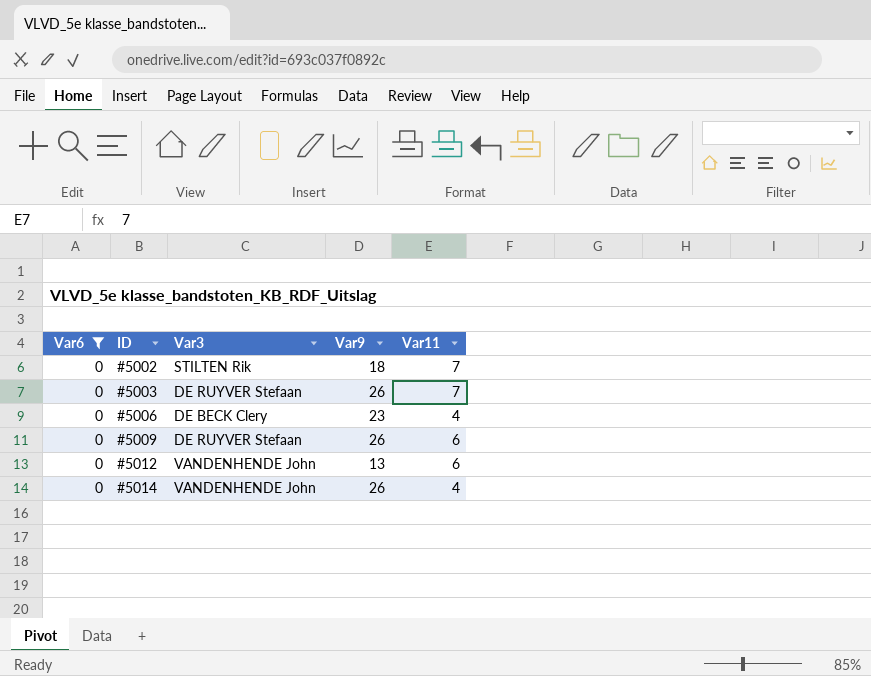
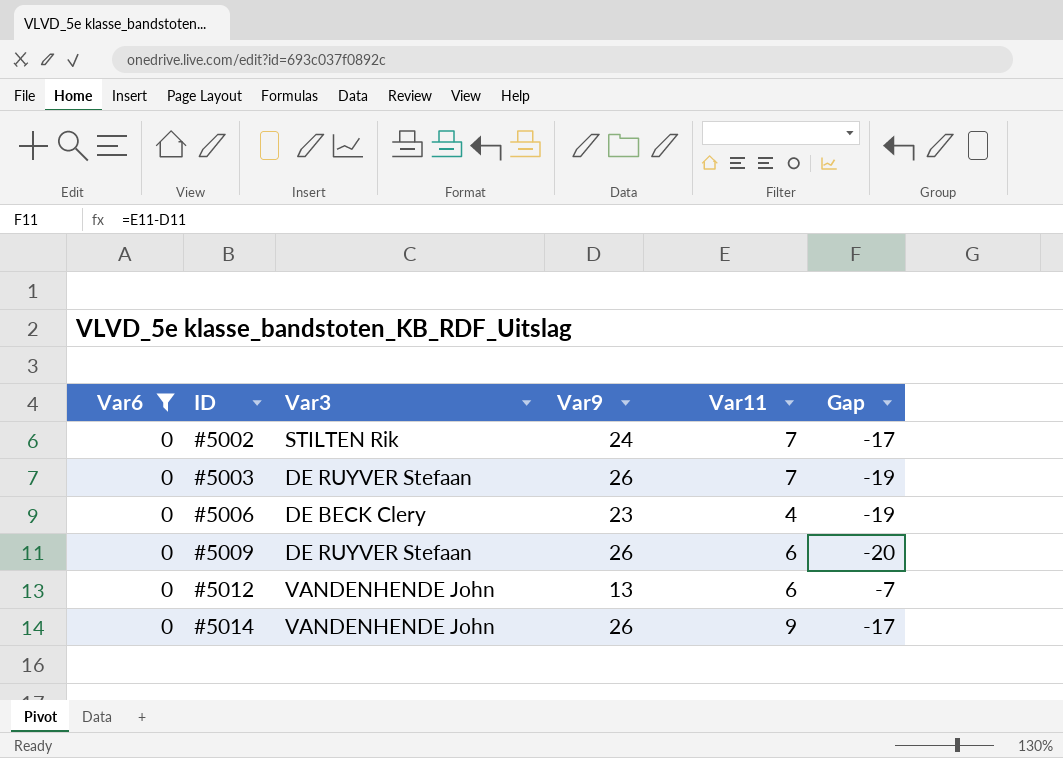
column Gap | formula: none -> [Var11] - [Var9]
#5002 | Var9: 18 -> 24
#5014 | Var11: 4 -> 9

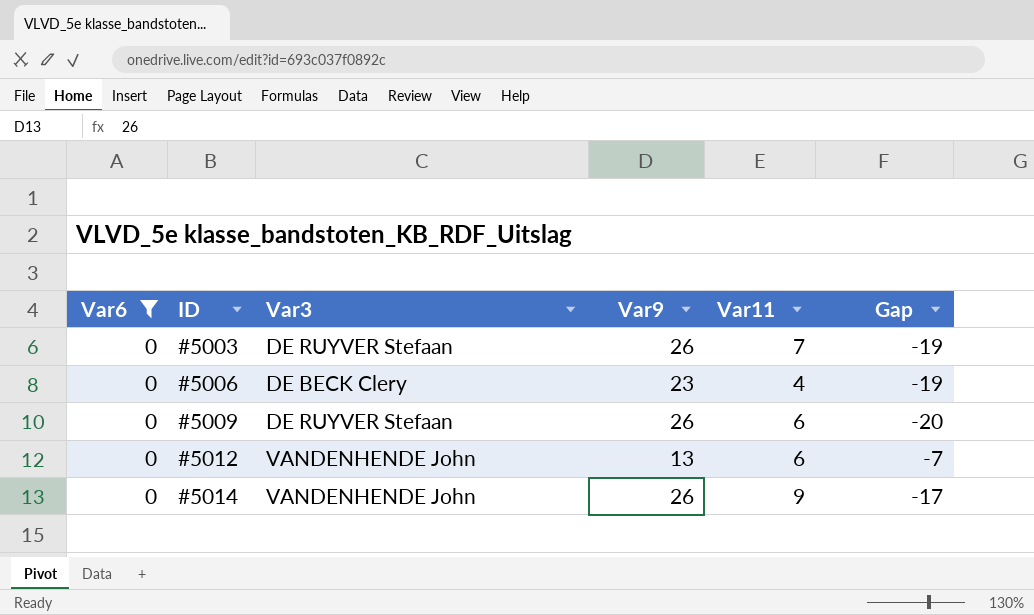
row #5002: 0 | STILTEN Rik | 24 | 7 | -17 -> none

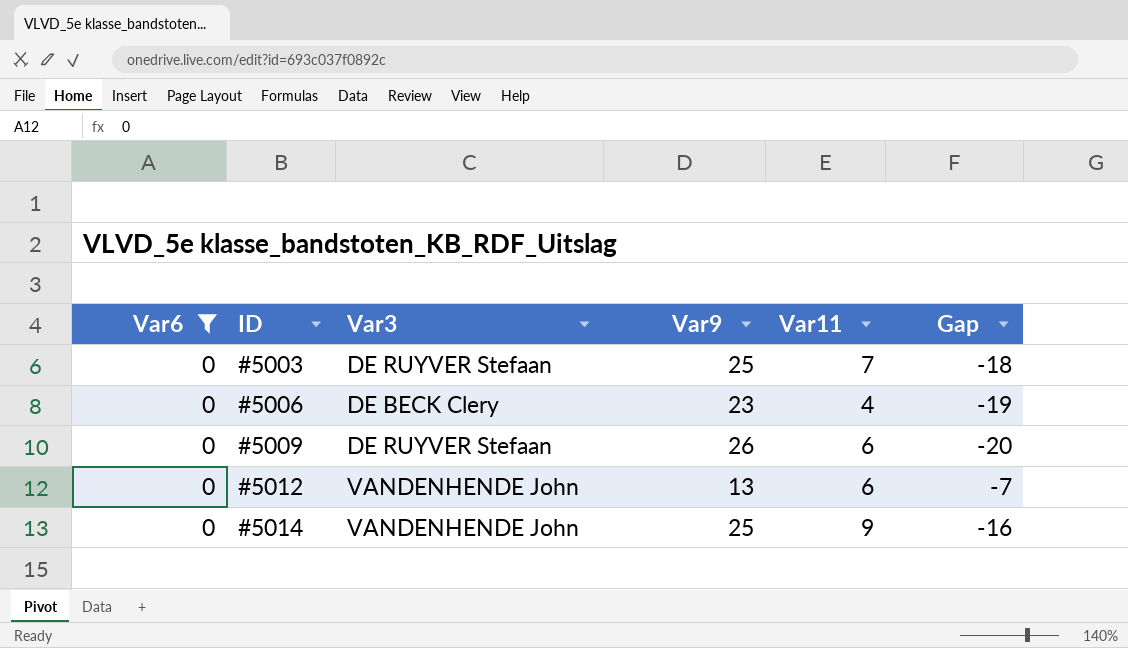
#5003 | Var9: 26 -> 25
#5003 | Gap: -19 -> -18
#5014 | Var9: 26 -> 25
#5014 | Gap: -17 -> -16

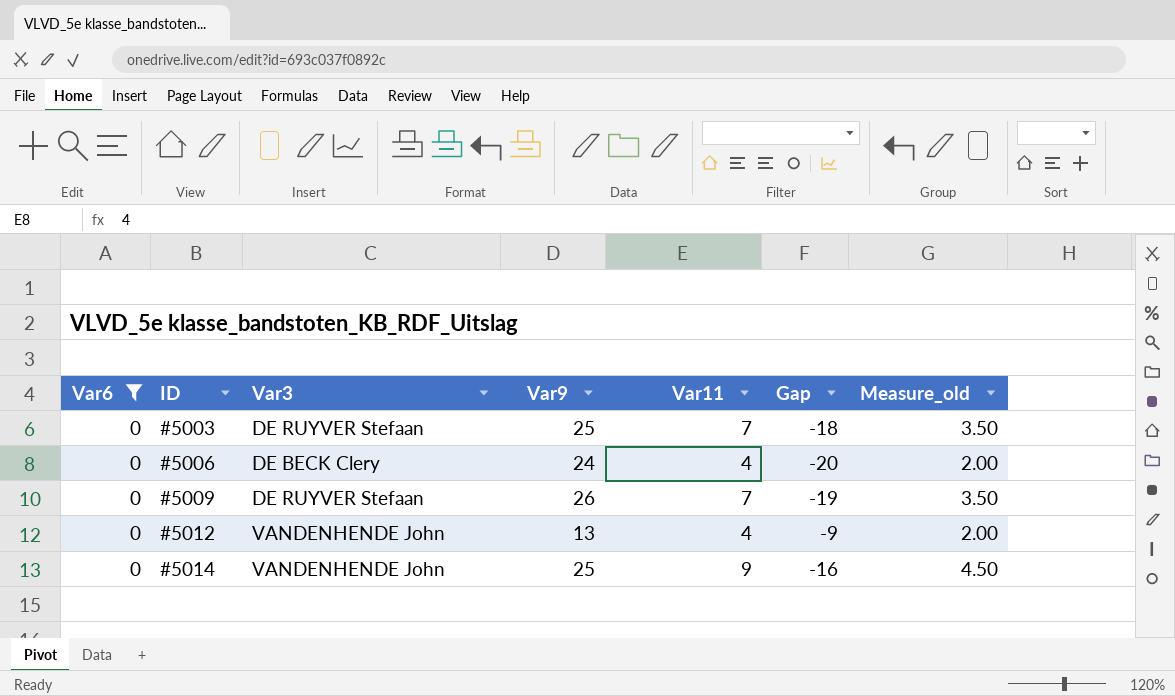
column Measure_old | formula: none -> [Var11] * 0.5
#5006 | Var9: 23 -> 24
#5006 | Gap: -19 -> -20
#5009 | Var11: 6 -> 7
#5009 | Gap: -20 -> -19
#5012 | Var11: 6 -> 4
#5012 | Gap: -7 -> -9

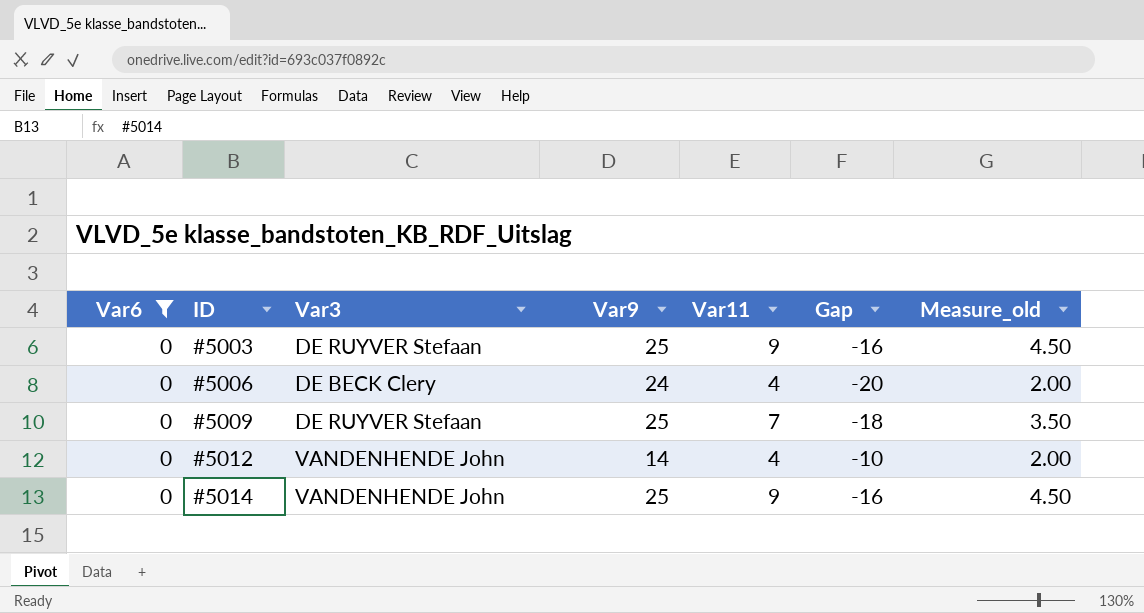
#5003 | Var11: 7 -> 9
#5003 | Gap: -18 -> -16
#5003 | Measure_old: 3.50 -> 4.50
#5009 | Var9: 26 -> 25
#5009 | Gap: -19 -> -18
#5012 | Var9: 13 -> 14
#5012 | Gap: -9 -> -10

